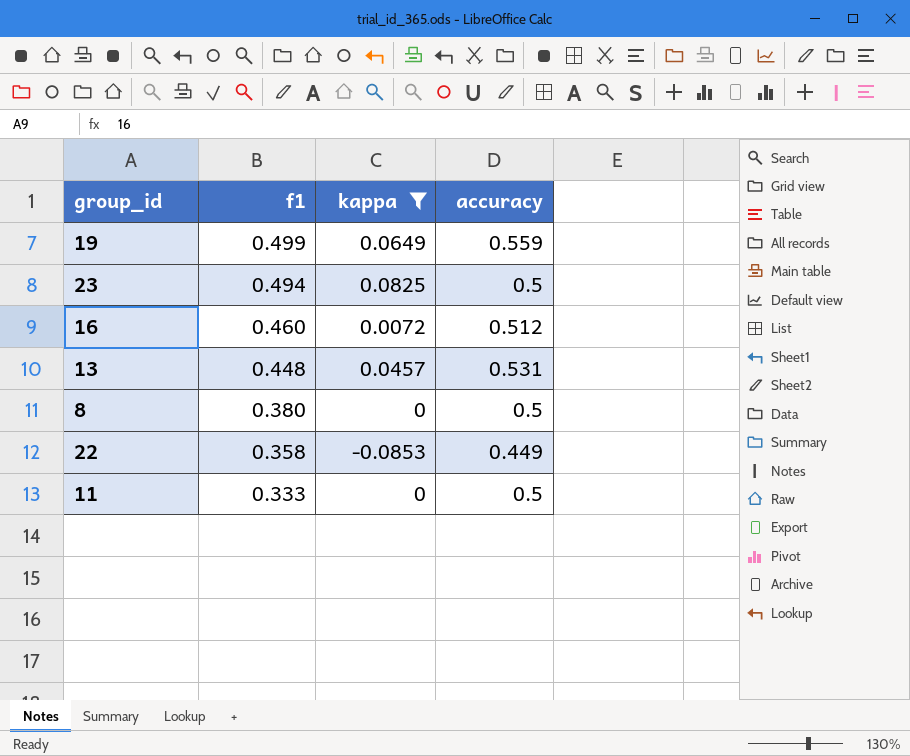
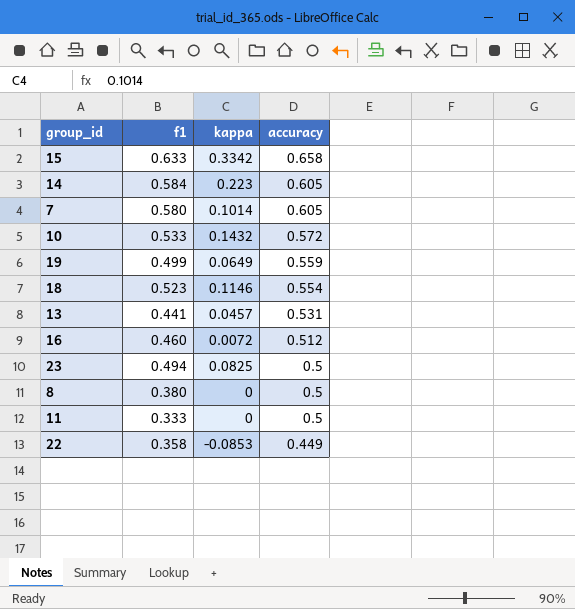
filter: kappa <= 0.0825 -> none
row order: f1 descending -> accuracy descending
13 | f1: 0.448 -> 0.441

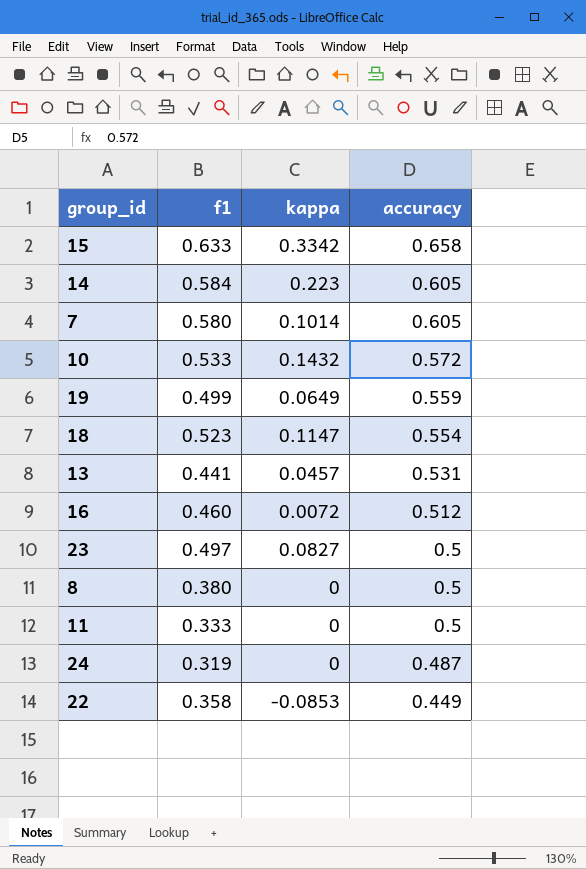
18 | kappa: 0.1146 -> 0.1147
23 | f1: 0.494 -> 0.497
23 | kappa: 0.0825 -> 0.0827
row 24: none -> 0.319 | 0 | 0.487

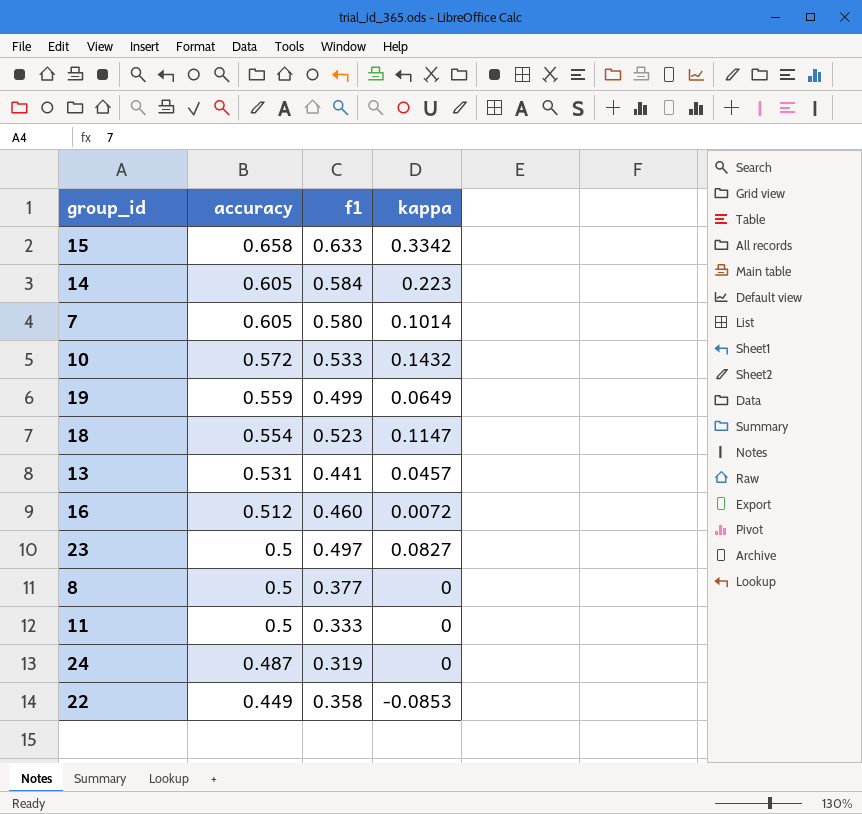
column accuracy | position: 4 -> 2
8 | f1: 0.380 -> 0.377

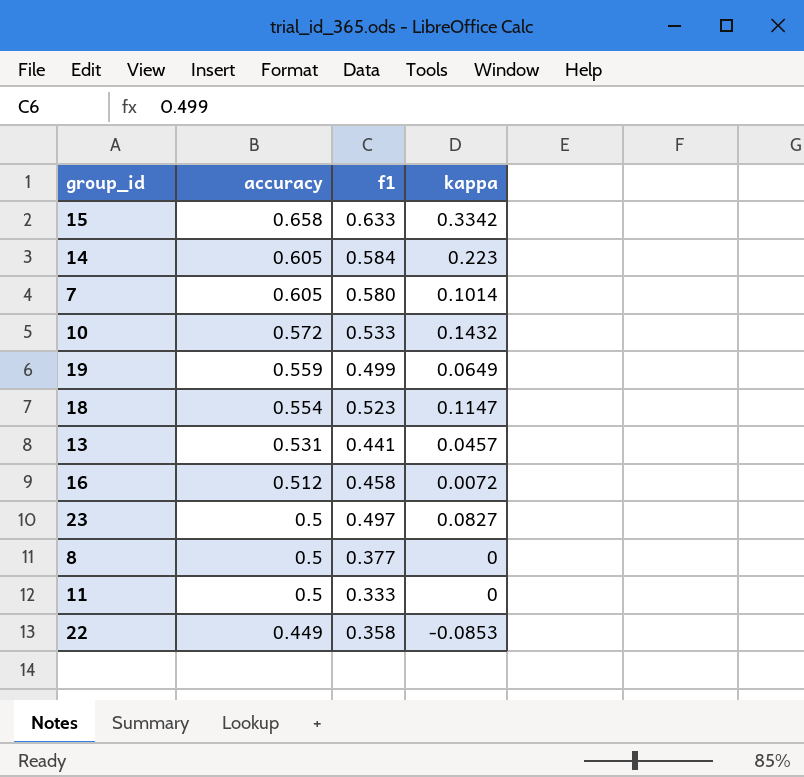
row 24: 0.487 | 0.319 | 0 -> none
16 | f1: 0.460 -> 0.458

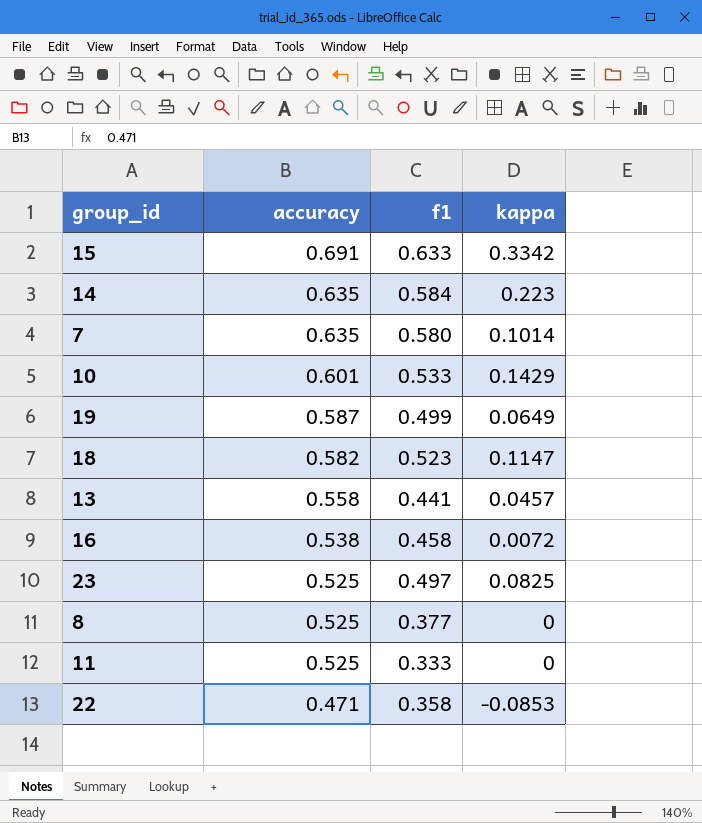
15 | accuracy: 0.658 -> 0.691
14 | accuracy: 0.605 -> 0.635
7 | accuracy: 0.605 -> 0.635
10 | accuracy: 0.572 -> 0.601
10 | kappa: 0.1432 -> 0.1429
19 | accuracy: 0.559 -> 0.587
18 | accuracy: 0.554 -> 0.582
13 | accuracy: 0.531 -> 0.558
16 | accuracy: 0.512 -> 0.538
23 | accuracy: 0.5 -> 0.525
23 | kappa: 0.0827 -> 0.0825
8 | accuracy: 0.5 -> 0.525
11 | accuracy: 0.5 -> 0.525
22 | accuracy: 0.449 -> 0.471

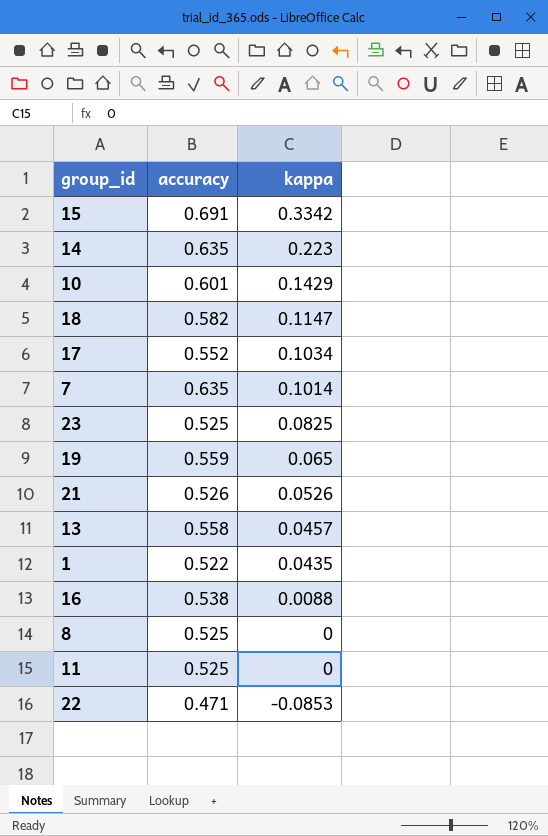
row order: accuracy descending -> kappa descending
column f1 | position: 3 -> none
row 17: none -> 0.552 | 0.1034
19 | accuracy: 0.587 -> 0.559
19 | kappa: 0.0649 -> 0.065
row 21: none -> 0.526 | 0.0526
row 1: none -> 0.522 | 0.0435
16 | kappa: 0.0072 -> 0.0088

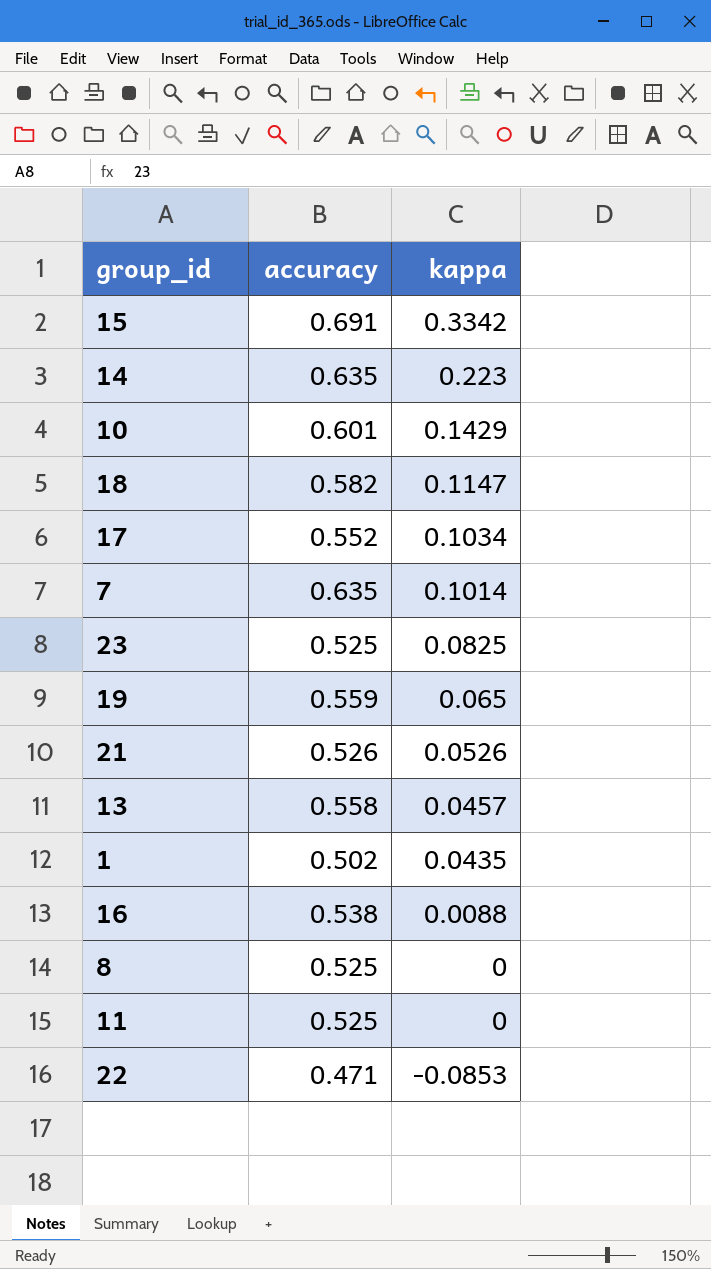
1 | accuracy: 0.522 -> 0.502

